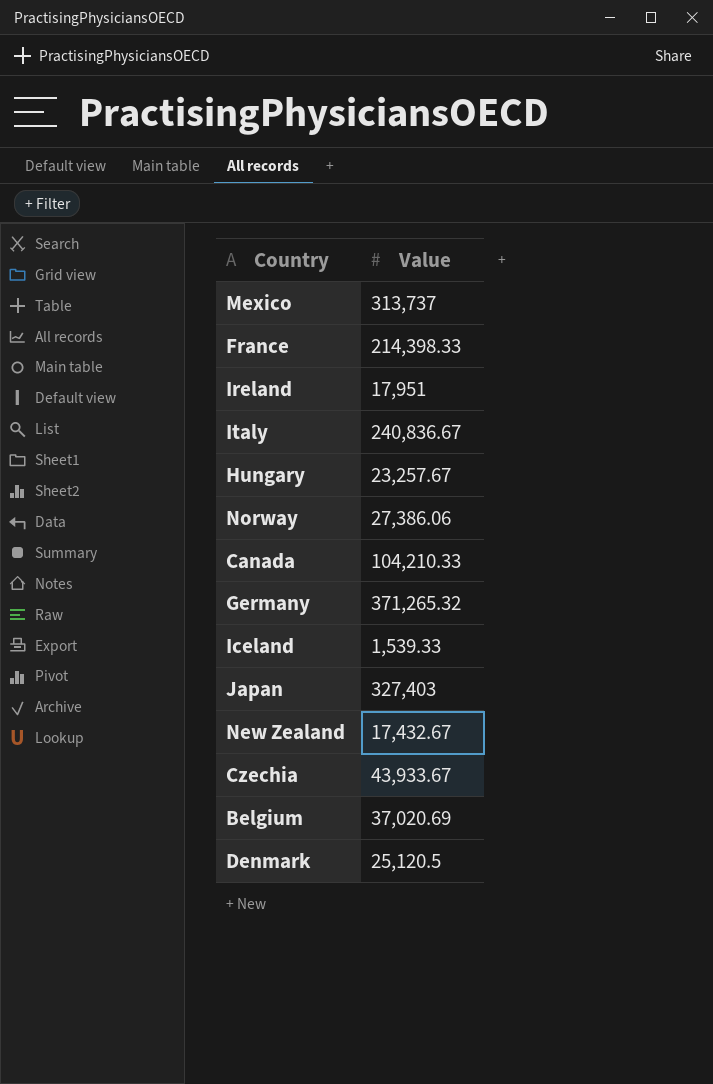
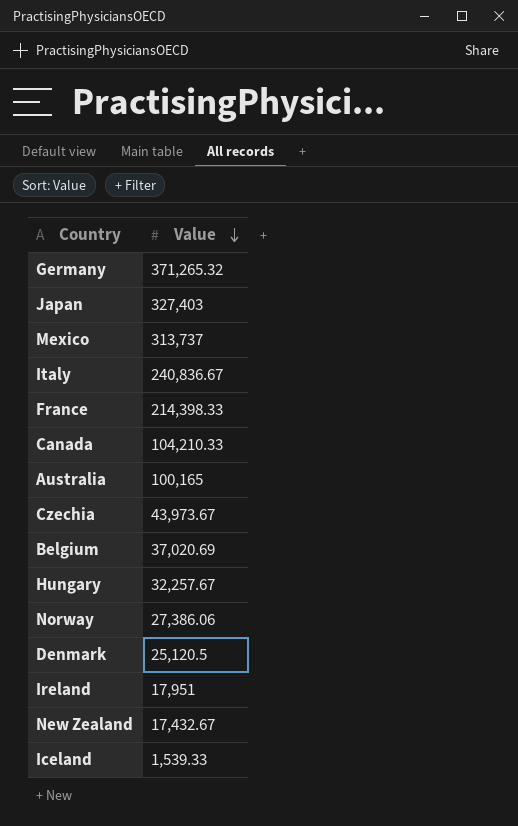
row order: none -> Value descending
row Australia: none -> 100,165
Czechia | Value: 43,933.67 -> 43,973.67
Hungary | Value: 23,257.67 -> 32,257.67

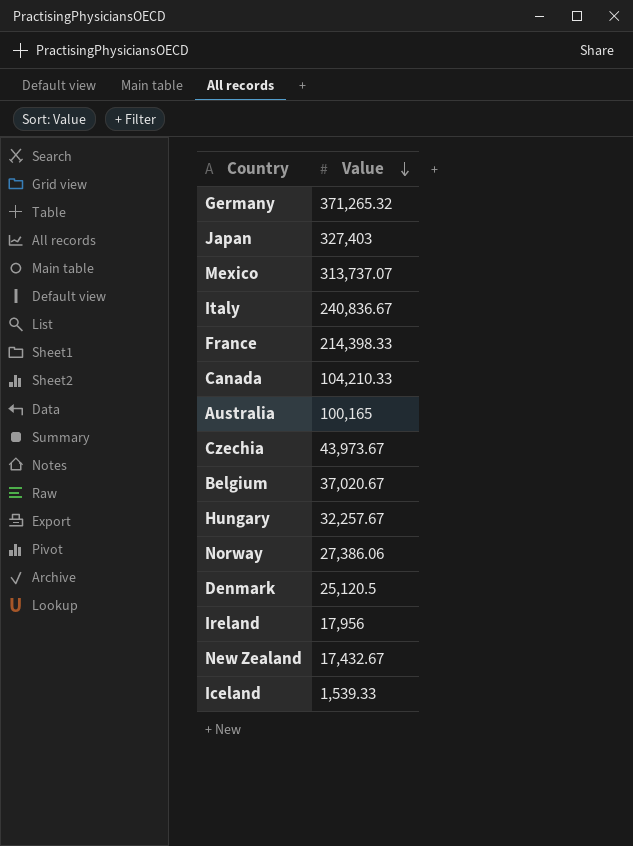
Mexico | Value: 313,737 -> 313,737.07
Belgium | Value: 37,020.69 -> 37,020.67
Ireland | Value: 17,951 -> 17,956

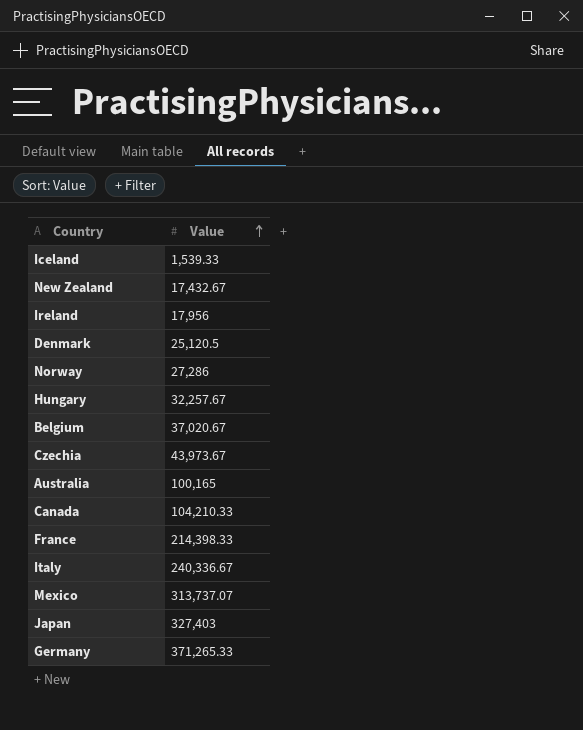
row order: Value descending -> Value ascending
Norway | Value: 27,386.06 -> 27,286
Italy | Value: 240,836.67 -> 240,336.67
Germany | Value: 371,265.32 -> 371,265.33

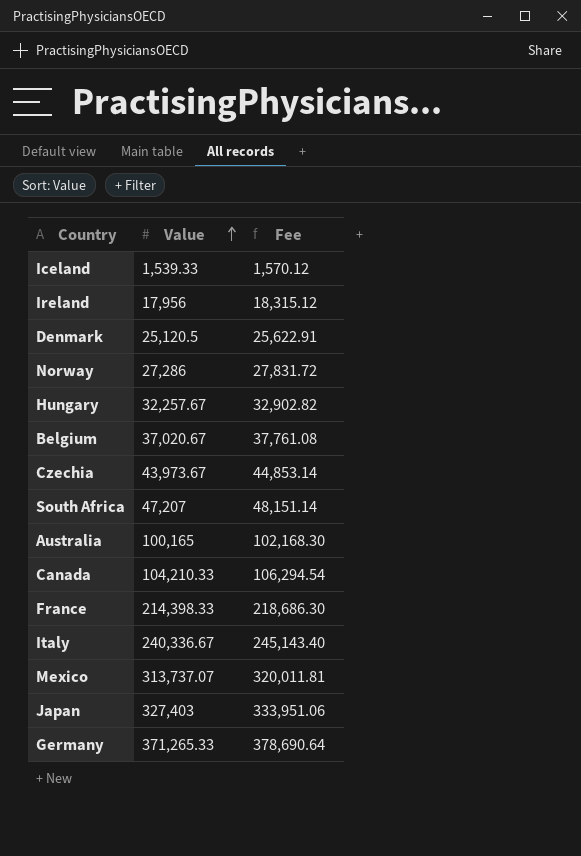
column Fee | formula: none -> [Value] * 1.02
row New Zealand: 17,432.67 -> none
row South Africa: none -> 47,207 | 48,151.14

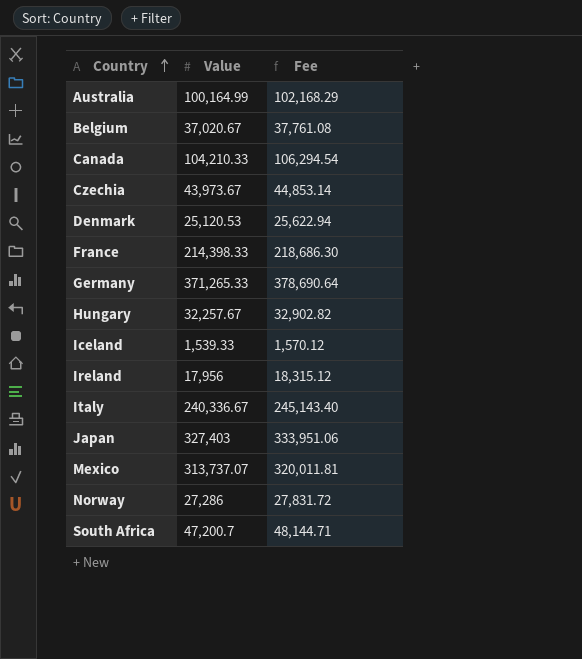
row order: Value ascending -> Country ascending
Australia | Value: 100,165 -> 100,164.99
Australia | Fee: 102,168.30 -> 102,168.29
Denmark | Value: 25,120.5 -> 25,120.53
Denmark | Fee: 25,622.91 -> 25,622.94
South Africa | Value: 47,207 -> 47,200.7
South Africa | Fee: 48,151.14 -> 48,144.71

